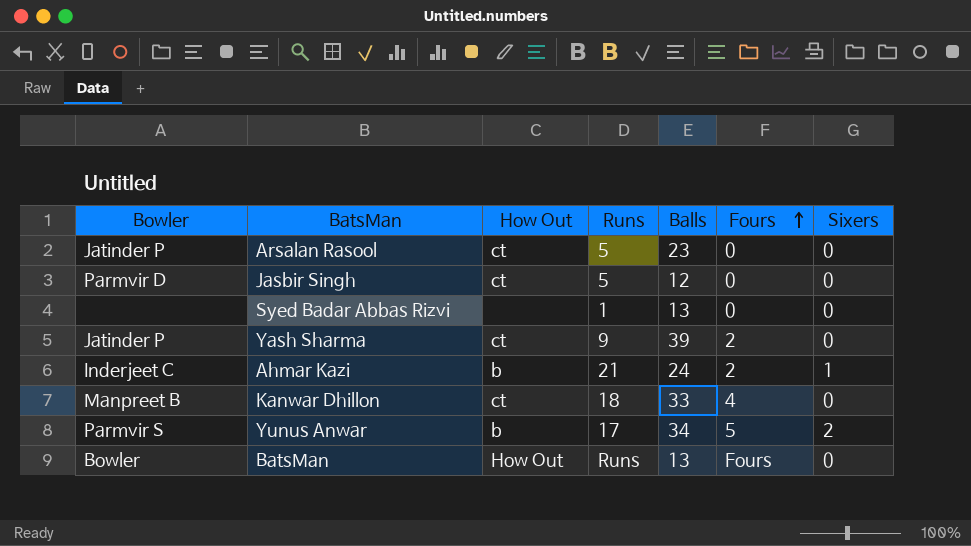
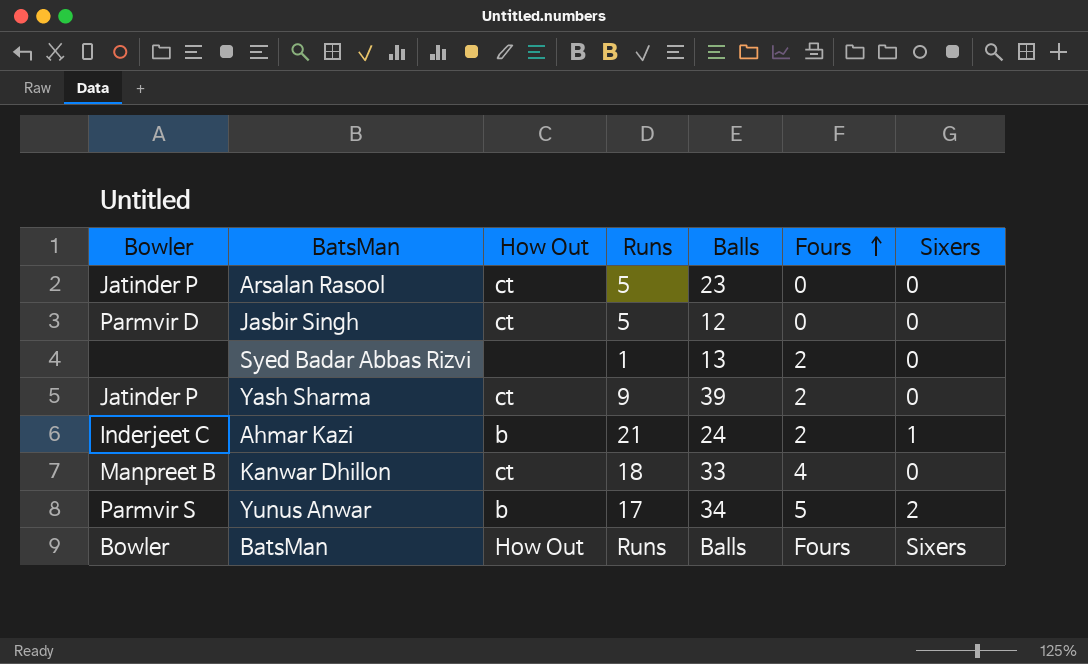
Syed Badar Abbas Rizvi | Fours: 0 -> 2
BatsMan | Balls: 13 -> Balls
BatsMan | Sixers: 0 -> Sixers

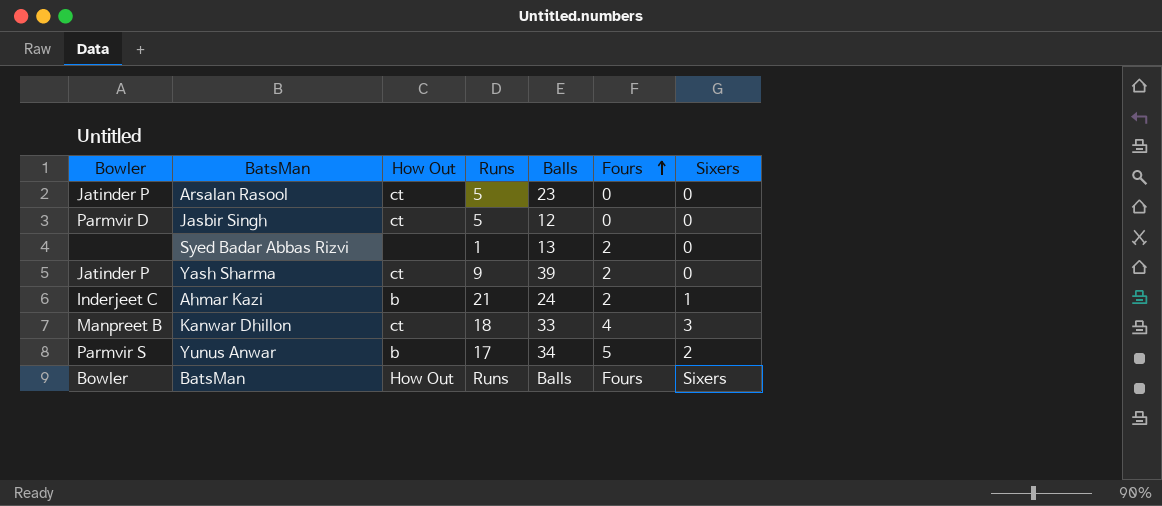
Kanwar Dhillon | Sixers: 0 -> 3

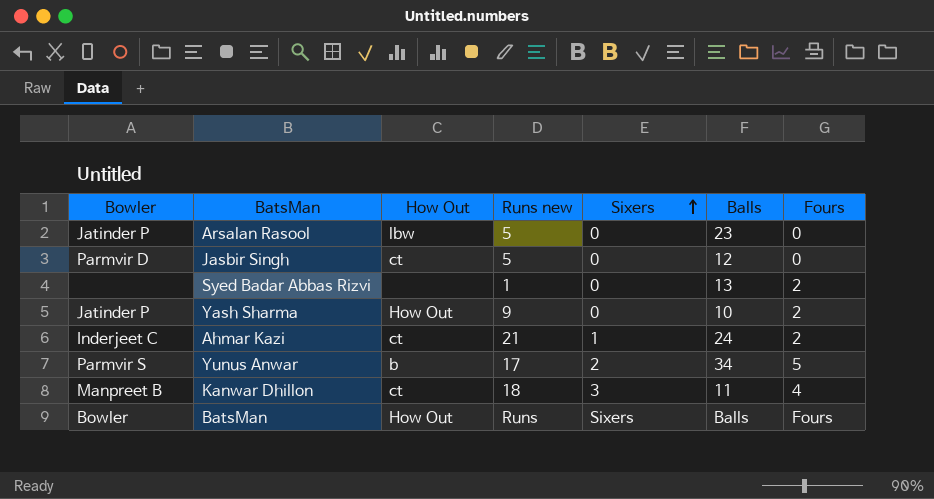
row order: Fours ascending -> Sixers ascending
column name: Runs -> Runs new
column Sixers | position: 7 -> 5
Arsalan Rasool | How Out: ct -> lbw
Yash Sharma | How Out: ct -> How Out
Yash Sharma | Balls: 39 -> 10
Ahmar Kazi | How Out: b -> ct
Kanwar Dhillon | Balls: 33 -> 11

